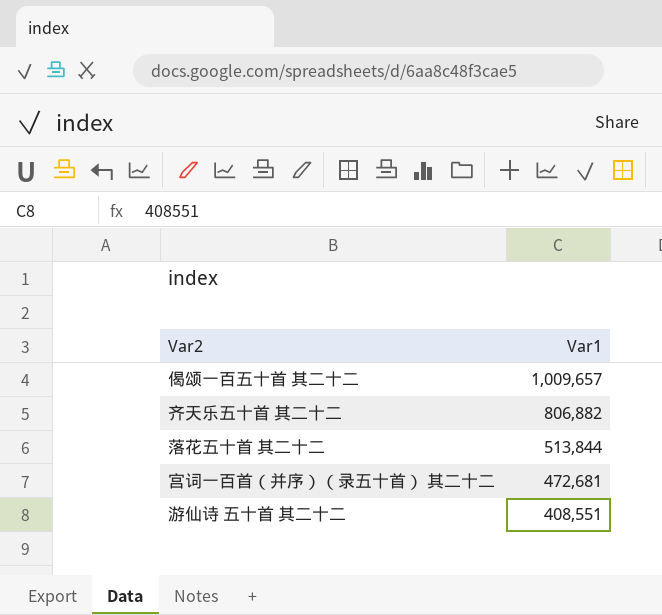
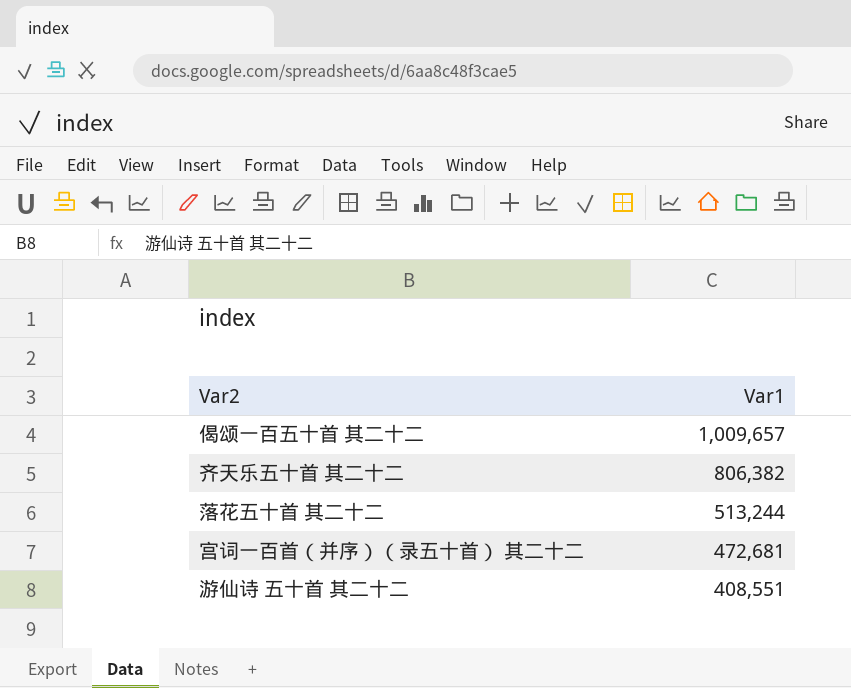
齐天乐五十首 其二十二 | Var1: 806,882 -> 806,382
落花五十首 其二十二 | Var1: 513,844 -> 513,244

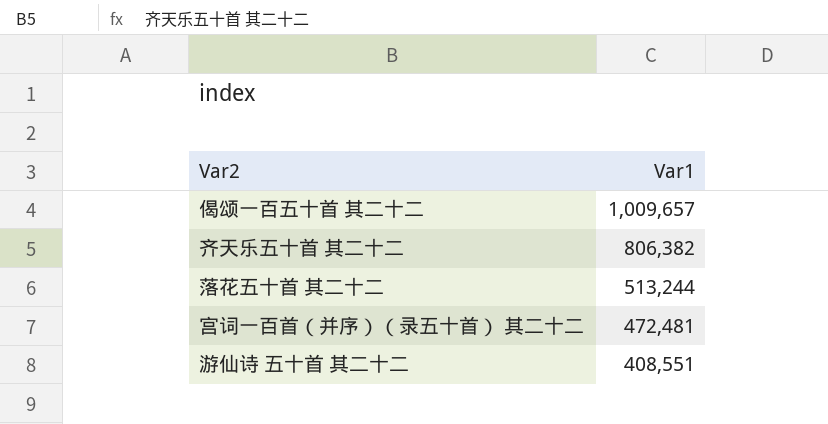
宫词一百首（并序）（录五十首） 其二十二 | Var1: 472,681 -> 472,481

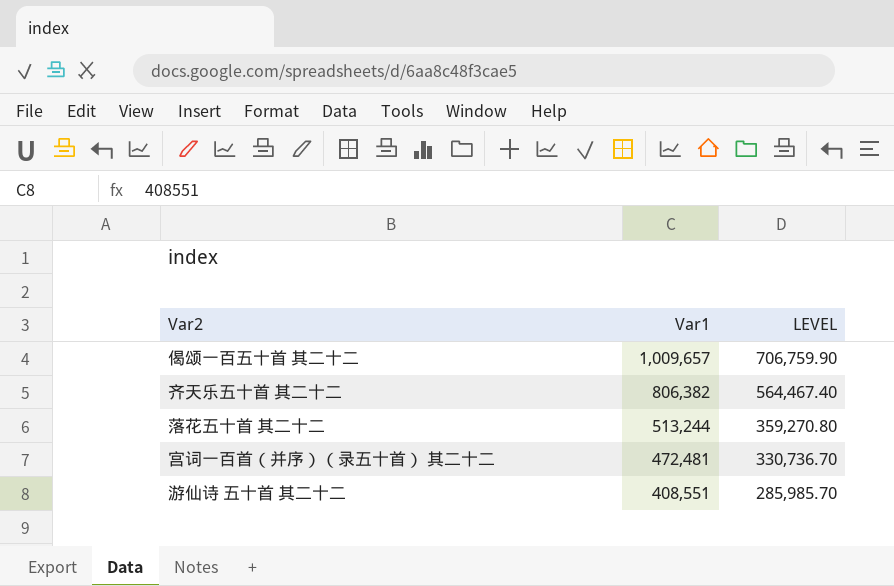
column LEVEL | formula: none -> [Var1] * 0.7

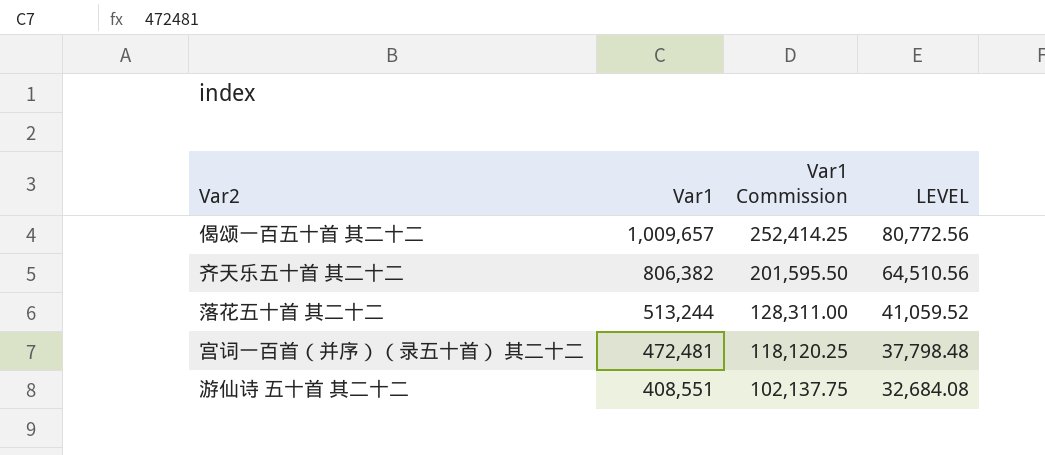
column Var1 Commission | formula: none -> [Var1] * 0.25
column LEVEL | formula: [Var1] * 0.7 -> [Var1] * 0.08

